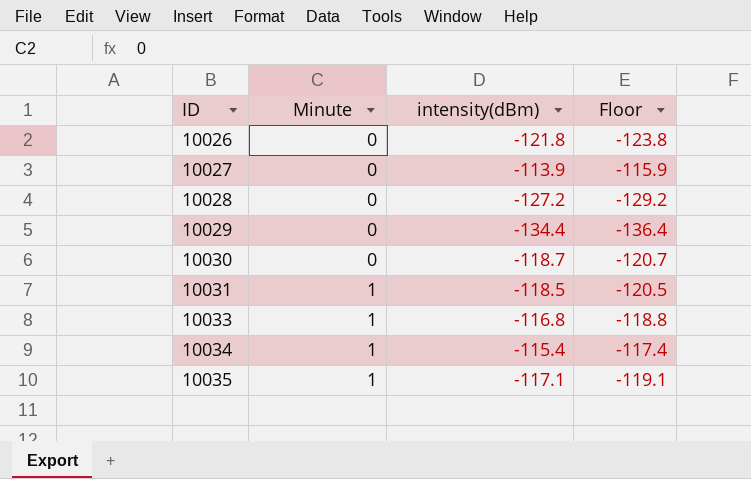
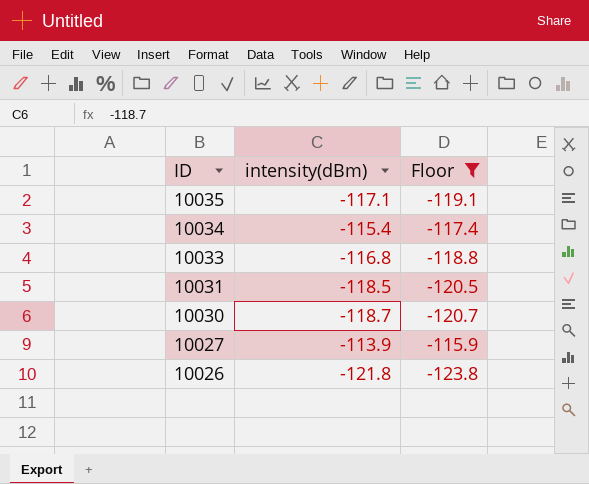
filter: none -> Floor >= -123.8
row order: ID ascending -> ID descending
column Minute | position: 2 -> none

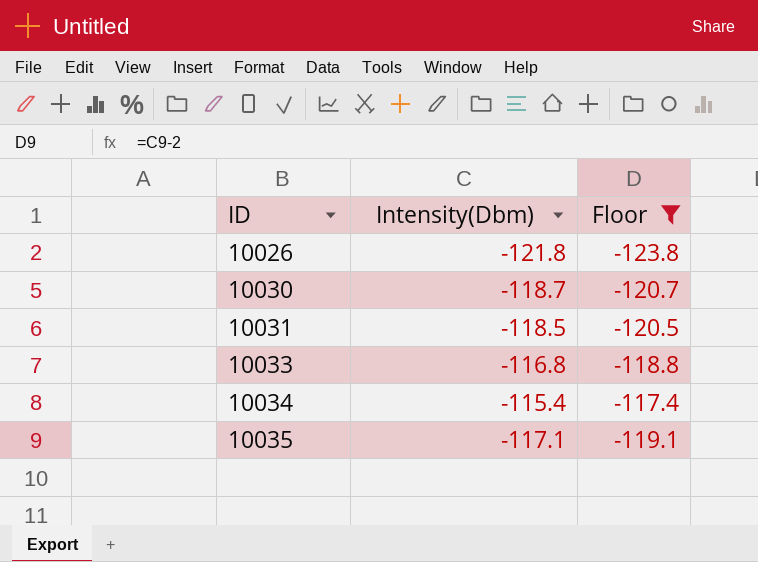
row order: ID descending -> ID ascending
column name: intensity(dBm) -> Intensity(Dbm)
row 10027: -113.9 | -115.9 -> none

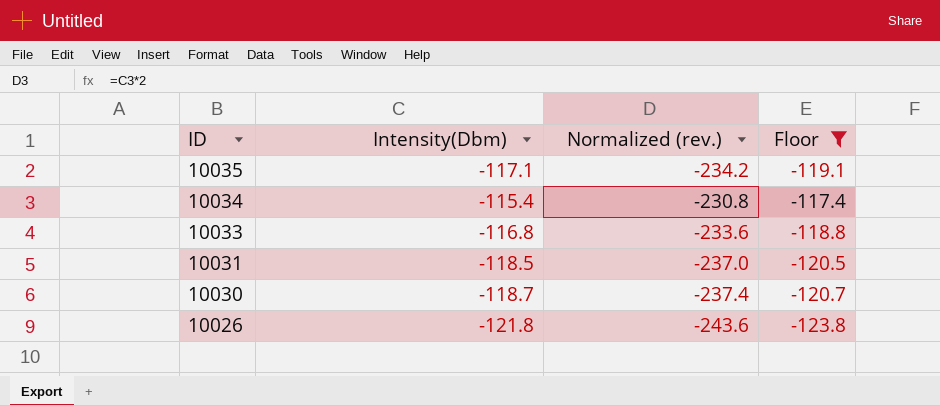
row order: ID ascending -> ID descending
column Normalized (rev.) | formula: none -> [Intensity(Dbm)] * 2

